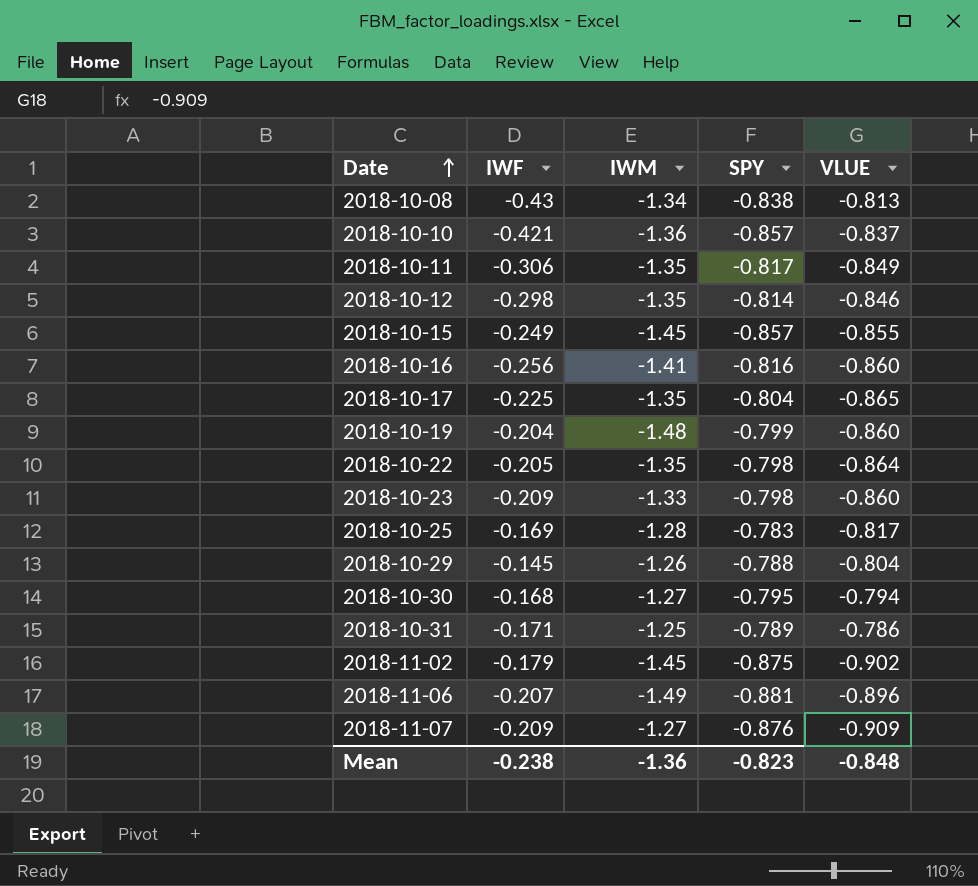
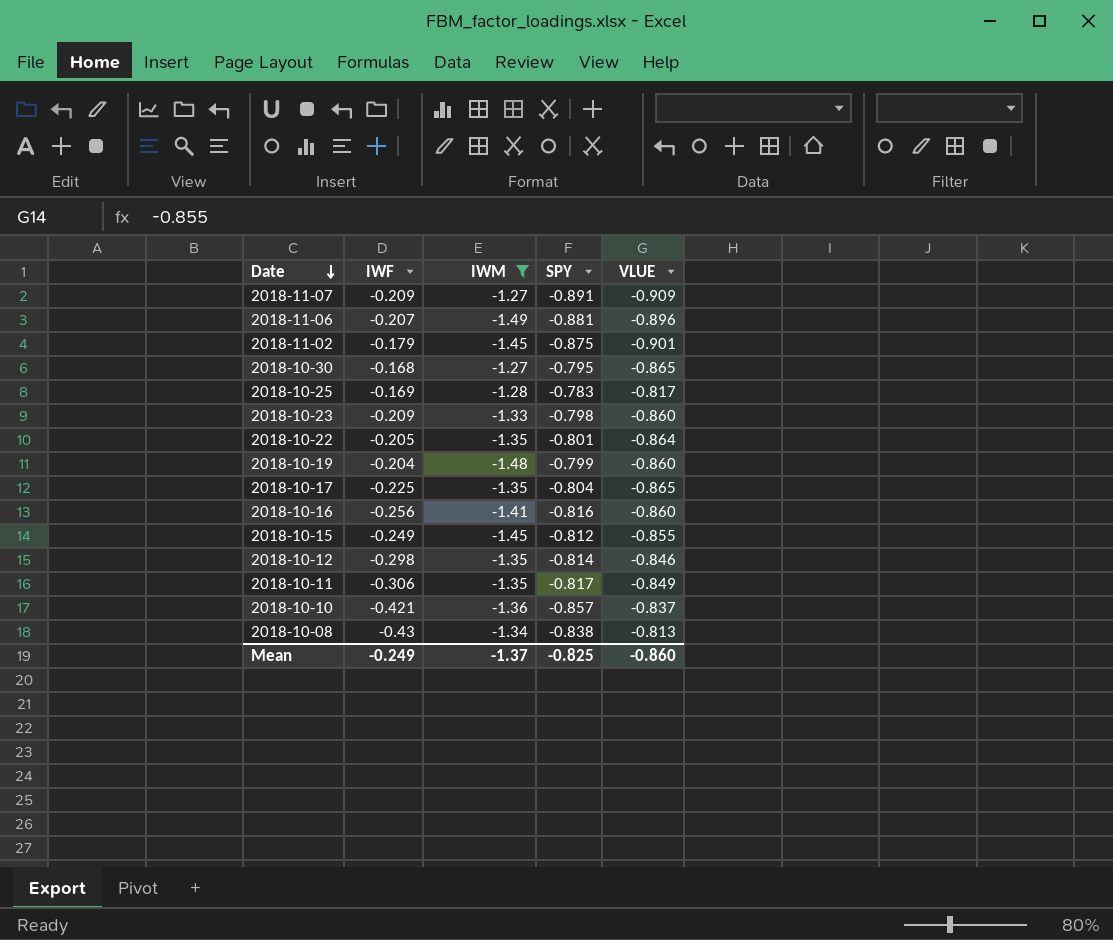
filter: none -> IWM <= -1.27
row order: Date ascending -> Date descending
2018-11-07 | SPY: -0.876 -> -0.891
2018-11-02 | VLUE: -0.902 -> -0.901
2018-10-30 | VLUE: -0.794 -> -0.865
2018-10-22 | SPY: -0.798 -> -0.801
2018-10-15 | SPY: -0.857 -> -0.812
Mean | IWF: -0.238 -> -0.249
Mean | IWM: -1.36 -> -1.37
Mean | SPY: -0.823 -> -0.825
Mean | VLUE: -0.848 -> -0.860

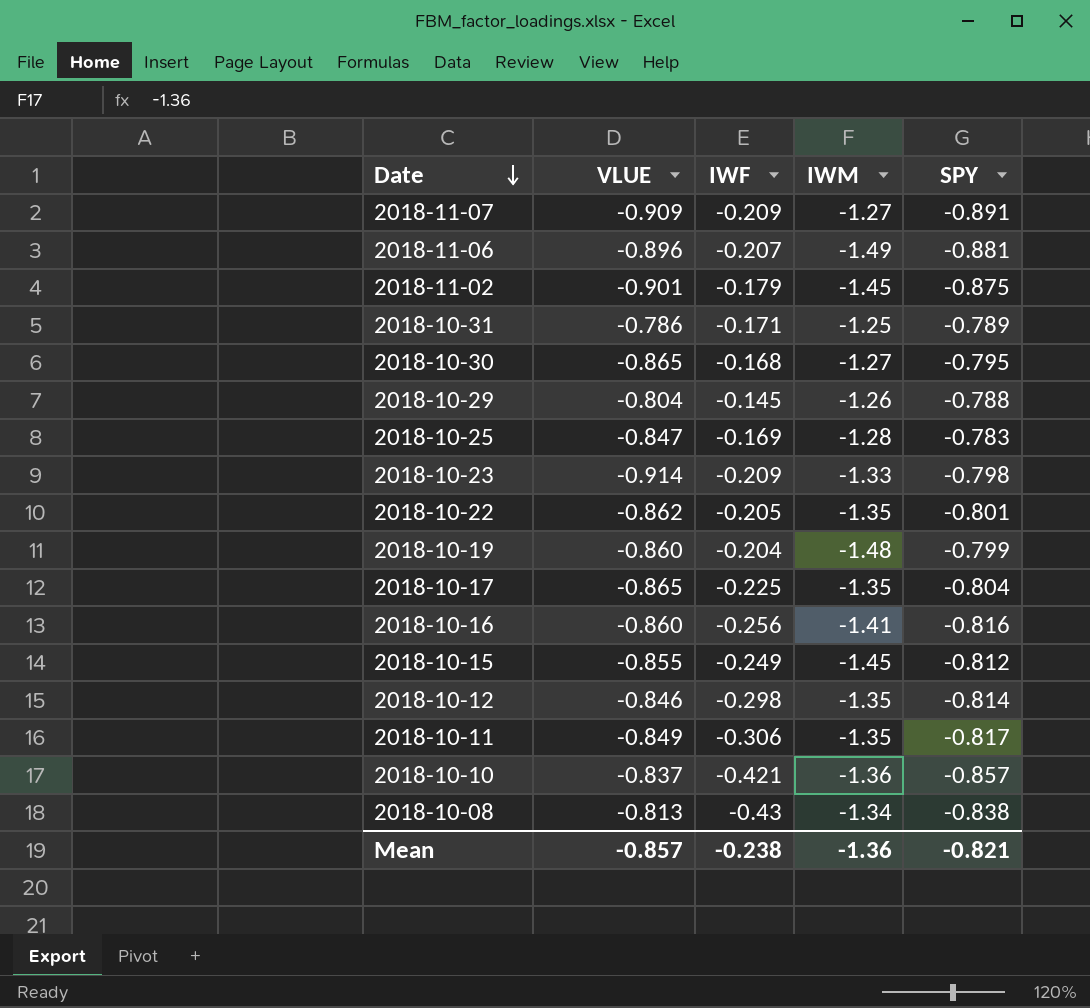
filter: IWM <= -1.27 -> none
column VLUE | position: 5 -> 2
2018-10-25 | VLUE: -0.817 -> -0.847
2018-10-23 | VLUE: -0.860 -> -0.914
2018-10-22 | VLUE: -0.864 -> -0.862
Mean | VLUE: -0.860 -> -0.857
Mean | IWF: -0.249 -> -0.238
Mean | IWM: -1.37 -> -1.36
Mean | SPY: -0.825 -> -0.821

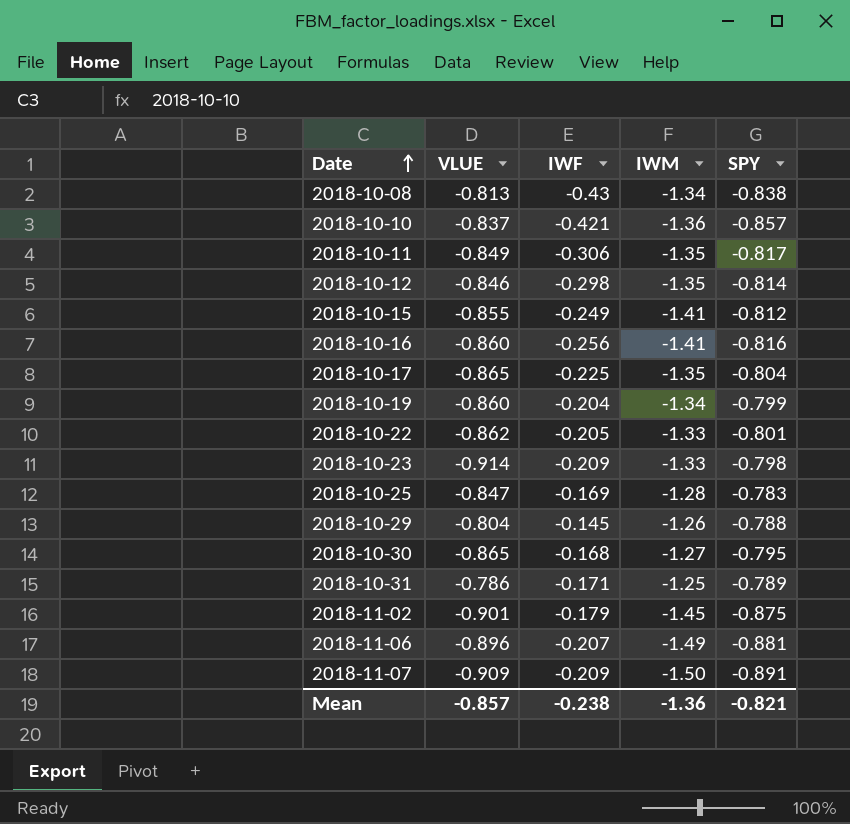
row order: Date descending -> Date ascending
2018-10-15 | IWM: -1.45 -> -1.41
2018-10-19 | IWM: -1.48 -> -1.34
2018-10-22 | IWM: -1.35 -> -1.33
2018-11-07 | IWM: -1.27 -> -1.50

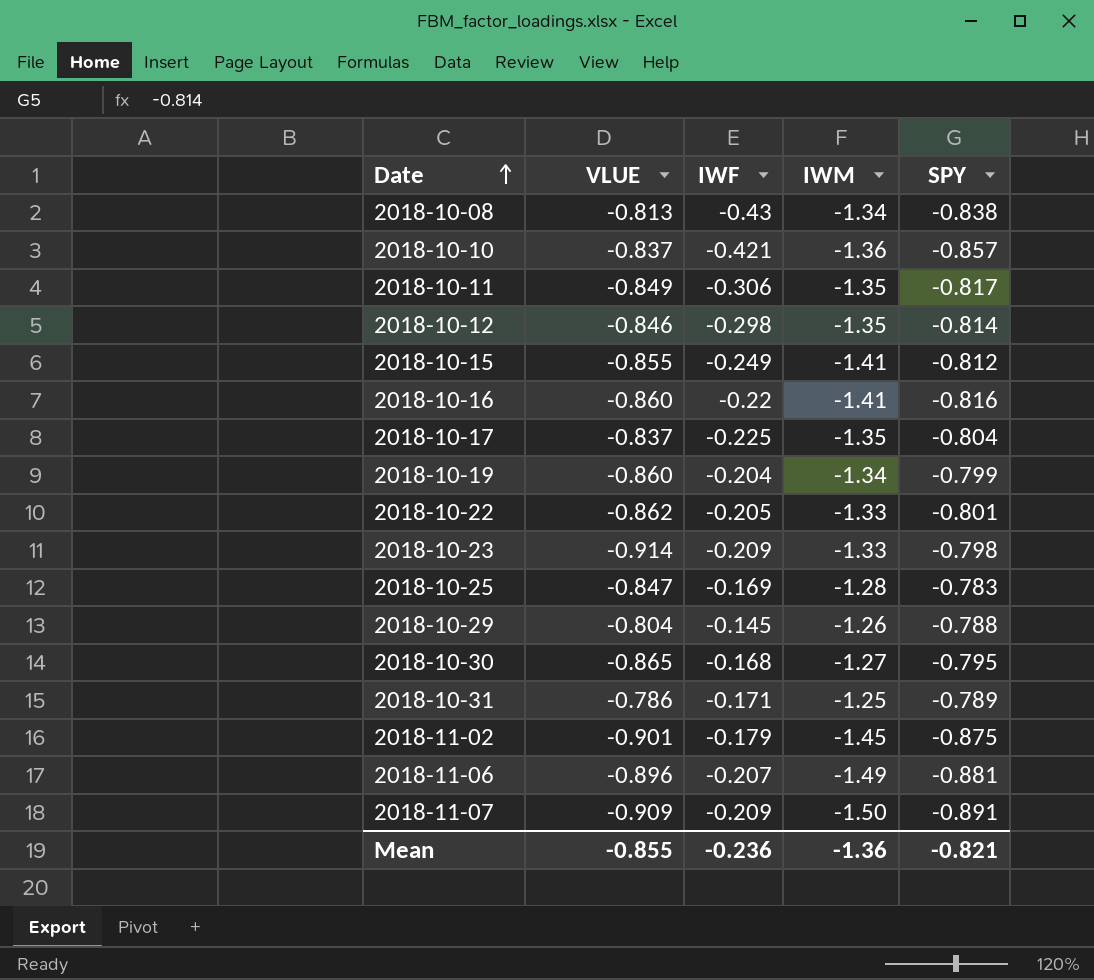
2018-10-16 | IWF: -0.256 -> -0.22
2018-10-17 | VLUE: -0.865 -> -0.837
Mean | VLUE: -0.857 -> -0.855
Mean | IWF: -0.238 -> -0.236

